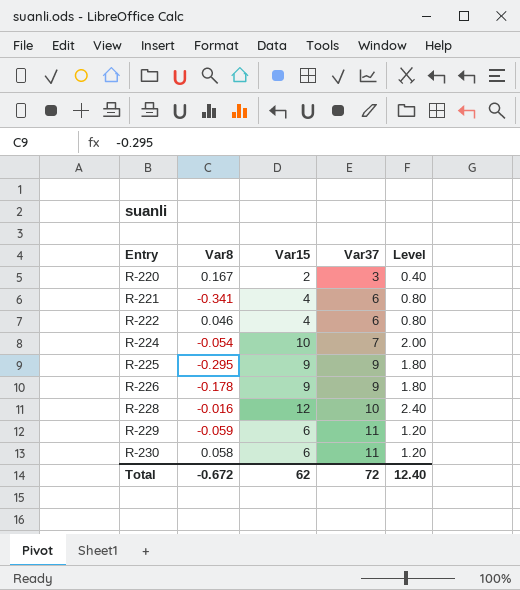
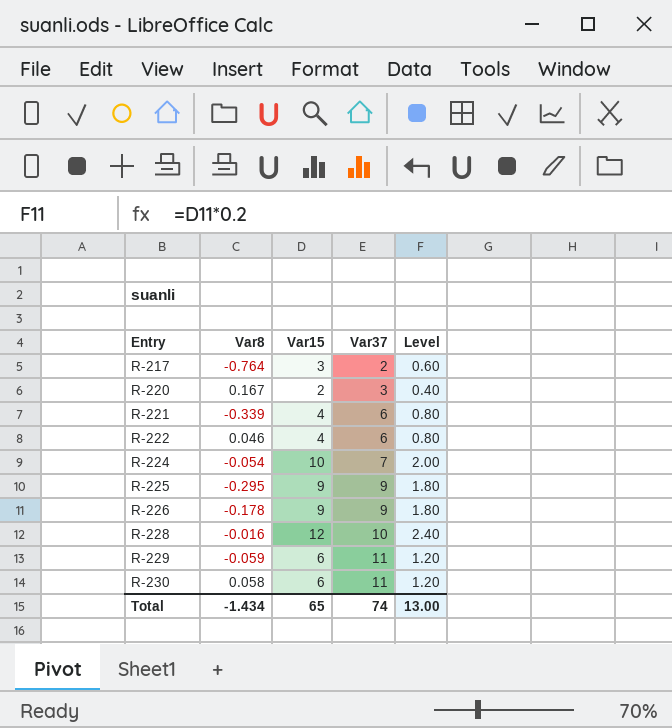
row R-217: none -> -0.764 | 3 | 2 | 0.60
R-221 | Var8: -0.341 -> -0.339
Total | Var8: -0.672 -> -1.434
Total | Var15: 62 -> 65
Total | Var37: 72 -> 74
Total | Level: 12.40 -> 13.00

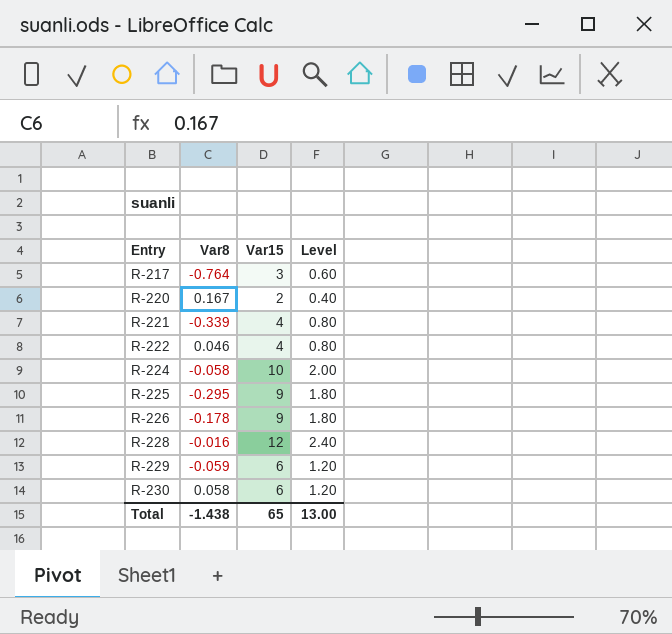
column Var37 | position: 4 -> none
R-224 | Var8: -0.054 -> -0.058
Total | Var8: -1.434 -> -1.438

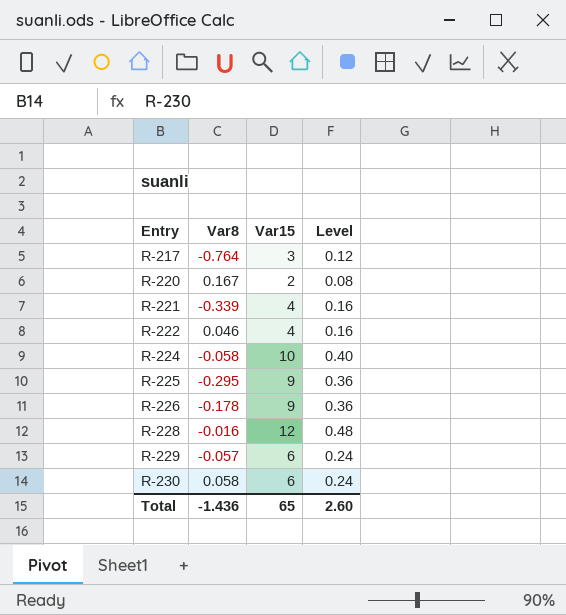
column Level | formula: [Var15] * 0.2 -> [Var15] * 0.04
R-229 | Var8: -0.059 -> -0.057
Total | Var8: -1.438 -> -1.436
Total | Level: 13.00 -> 2.60

